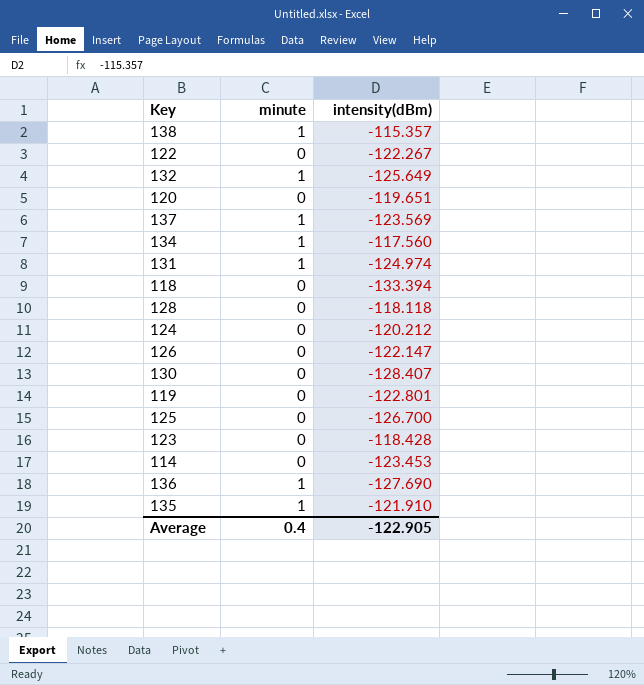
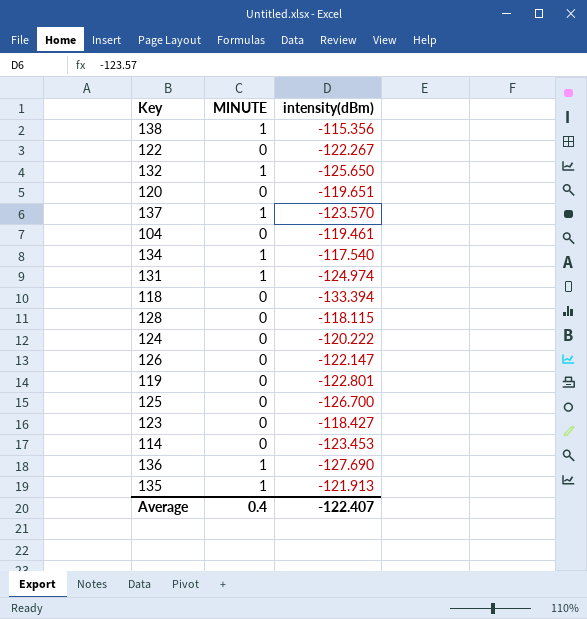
column name: minute -> MINUTE
row 130: 0 | -128.407 -> none
138 | intensity(dBm): -115.357 -> -115.356
132 | intensity(dBm): -125.649 -> -125.650
137 | intensity(dBm): -123.569 -> -123.570
row 104: none -> 0 | -119.461
134 | intensity(dBm): -117.560 -> -117.540
128 | intensity(dBm): -118.118 -> -118.115
124 | intensity(dBm): -120.212 -> -120.222
123 | intensity(dBm): -118.428 -> -118.427
135 | intensity(dBm): -121.910 -> -121.913
Average | intensity(dBm): -122.905 -> -122.407

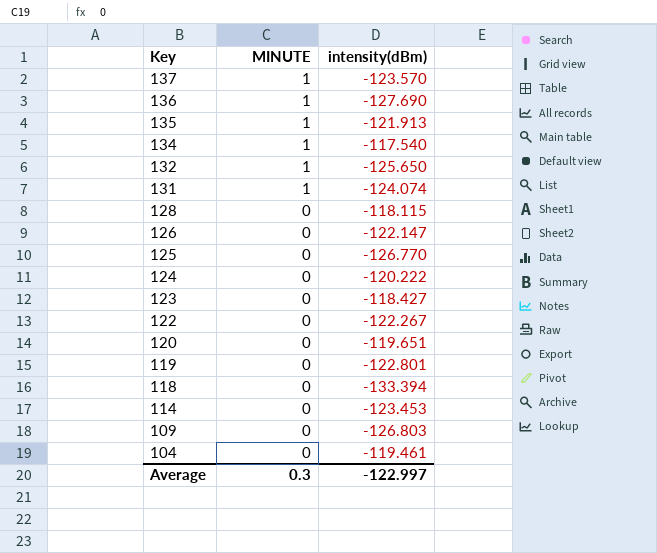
row order: none -> Key descending
row 138: 1 | -115.356 -> none
131 | intensity(dBm): -124.974 -> -124.074
125 | intensity(dBm): -126.700 -> -126.770
row 109: none -> 0 | -126.803
Average | MINUTE: 0.4 -> 0.3
Average | intensity(dBm): -122.407 -> -122.997

